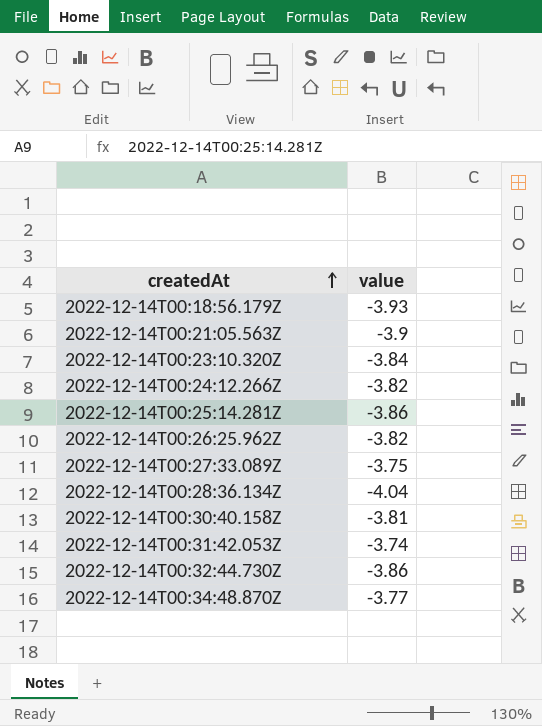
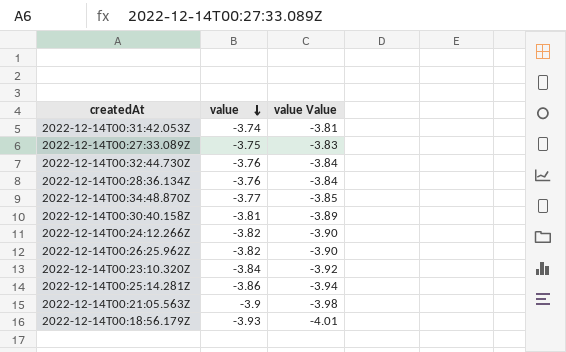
row order: createdAt ascending -> value descending
column value Value | formula: none -> [value] * 1.02
2022-12-14T00:32:44.730Z | value: -3.86 -> -3.76
2022-12-14T00:28:36.134Z | value: -4.04 -> -3.76

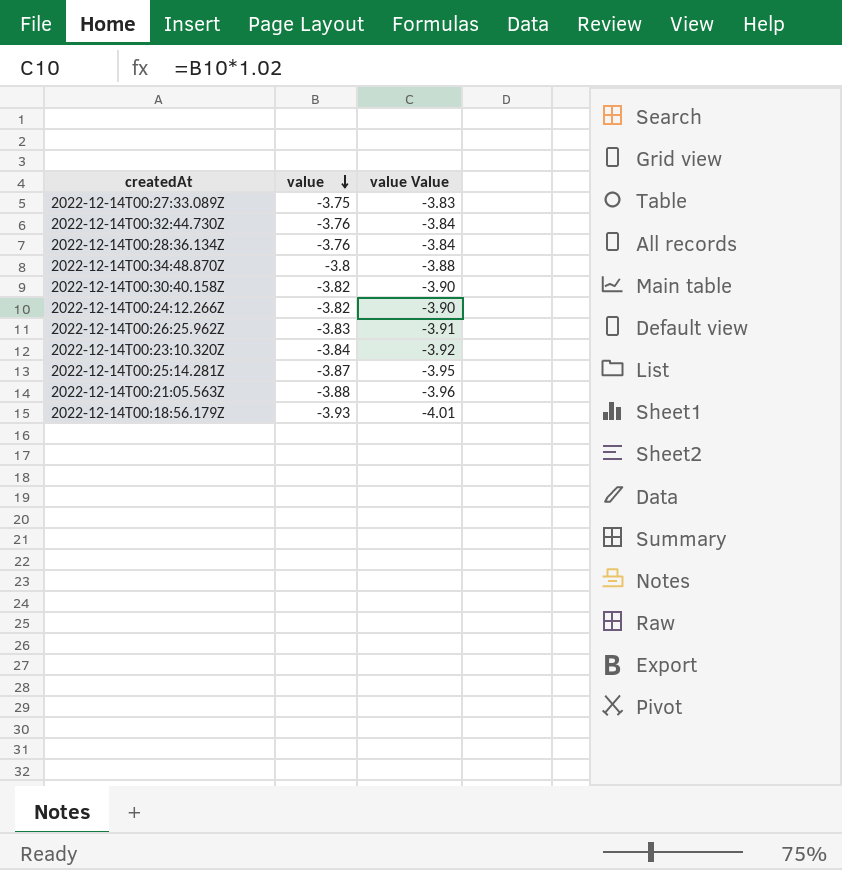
row 2022-12-14T00:31:42.053Z: -3.74 | -3.81 -> none
2022-12-14T00:34:48.870Z | value: -3.77 -> -3.8
2022-12-14T00:34:48.870Z | value Value: -3.85 -> -3.88
2022-12-14T00:30:40.158Z | value: -3.81 -> -3.82
2022-12-14T00:30:40.158Z | value Value: -3.89 -> -3.90
2022-12-14T00:26:25.962Z | value: -3.82 -> -3.83
2022-12-14T00:26:25.962Z | value Value: -3.90 -> -3.91
2022-12-14T00:25:14.281Z | value: -3.86 -> -3.87
2022-12-14T00:25:14.281Z | value Value: -3.94 -> -3.95
2022-12-14T00:21:05.563Z | value: -3.9 -> -3.88
2022-12-14T00:21:05.563Z | value Value: -3.98 -> -3.96

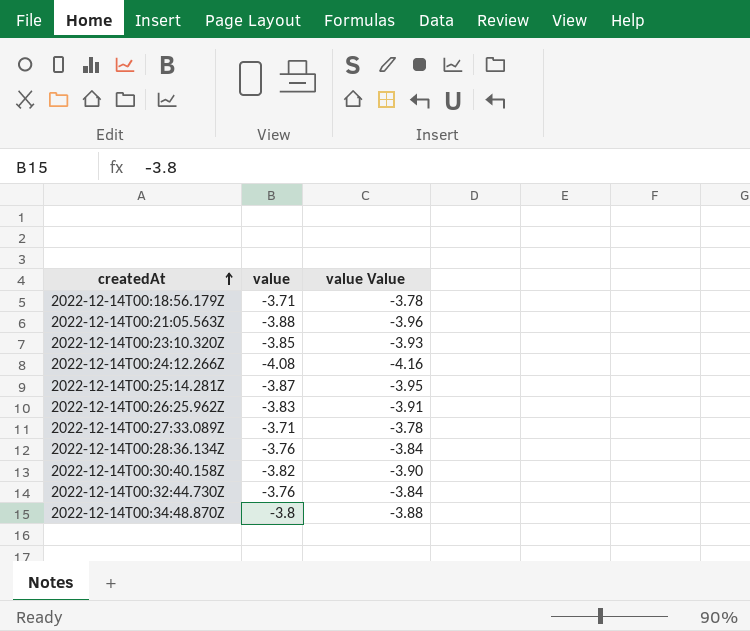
row order: value descending -> createdAt ascending
2022-12-14T00:18:56.179Z | value: -3.93 -> -3.71
2022-12-14T00:18:56.179Z | value Value: -4.01 -> -3.78
2022-12-14T00:23:10.320Z | value: -3.84 -> -3.85
2022-12-14T00:23:10.320Z | value Value: -3.92 -> -3.93
2022-12-14T00:24:12.266Z | value: -3.82 -> -4.08
2022-12-14T00:24:12.266Z | value Value: -3.90 -> -4.16
2022-12-14T00:27:33.089Z | value: -3.75 -> -3.71
2022-12-14T00:27:33.089Z | value Value: -3.83 -> -3.78

